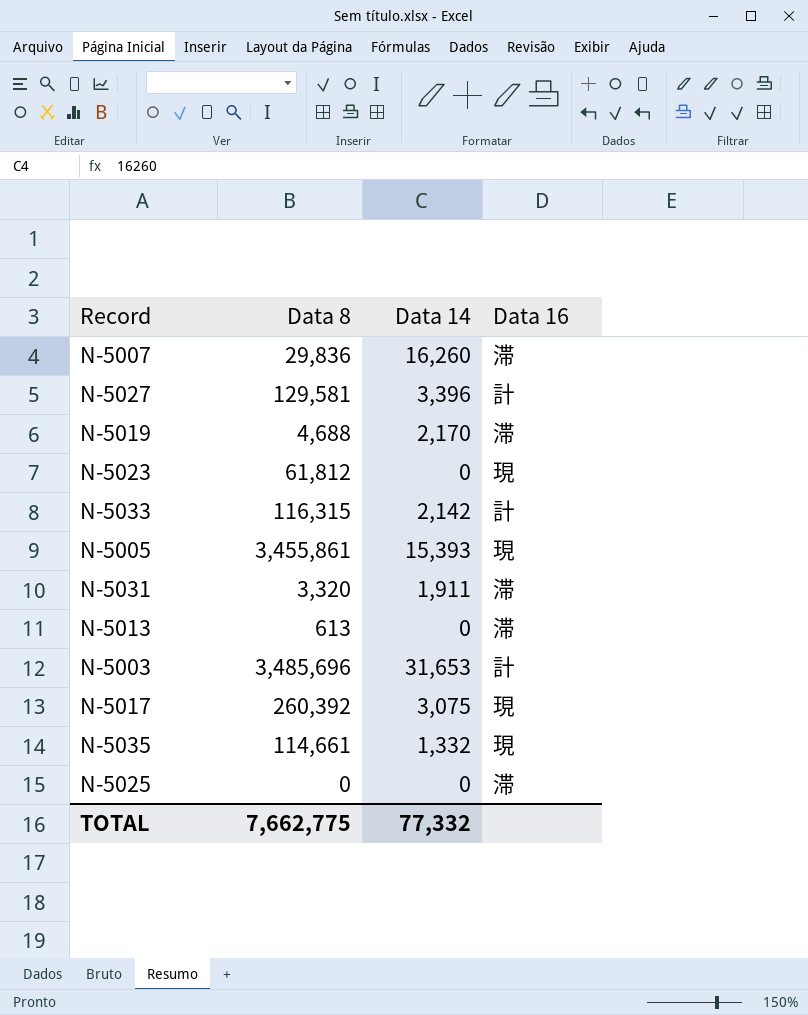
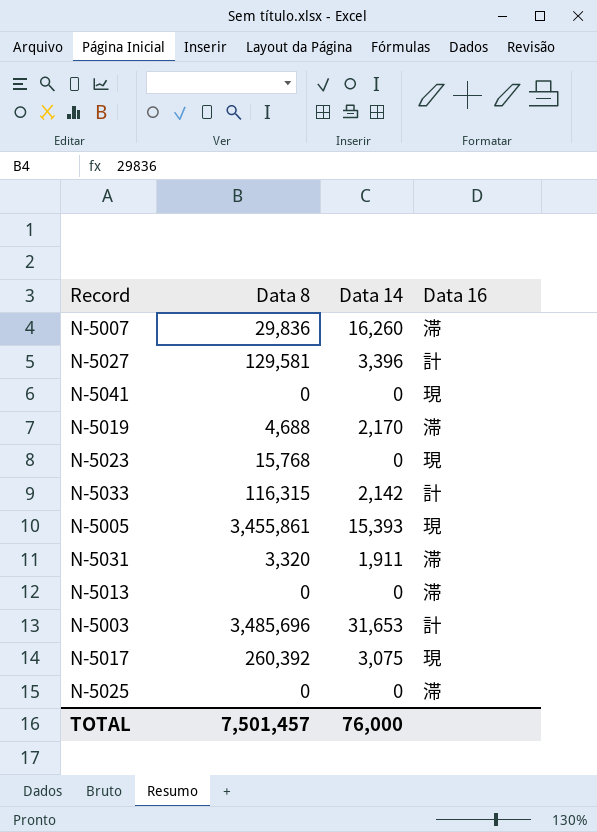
row N-5035: 114,661 | 1,332 | 現 -> none
row N-5041: none -> 0 | 0 | 現
N-5023 | Data 8: 61,812 -> 15,768
N-5013 | Data 8: 613 -> 0
TOTAL | Data 8: 7,662,775 -> 7,501,457
TOTAL | Data 14: 77,332 -> 76,000

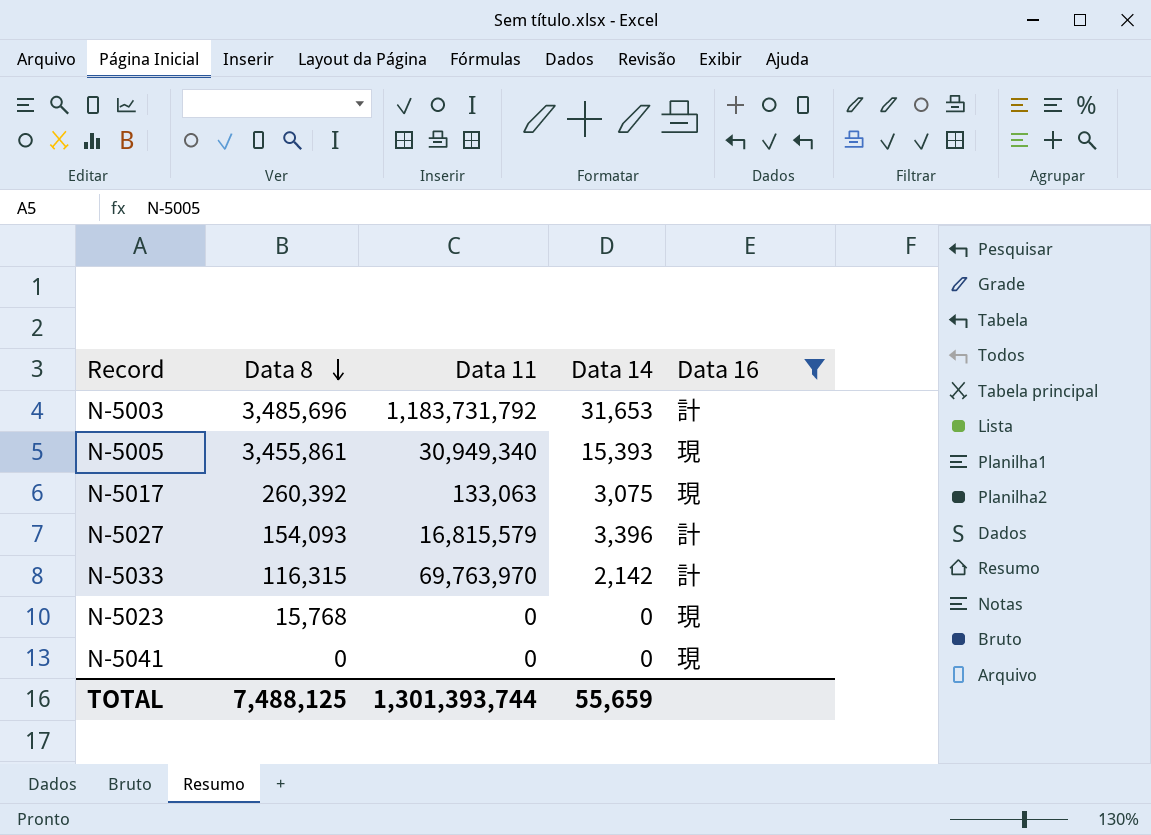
filter: none -> Data 16 != 滞
row order: none -> Data 8 descending
column Data 11 | position: none -> 3
N-5027 | Data 8: 129,581 -> 154,093
TOTAL | Data 8: 7,501,457 -> 7,488,125
TOTAL | Data 14: 76,000 -> 55,659

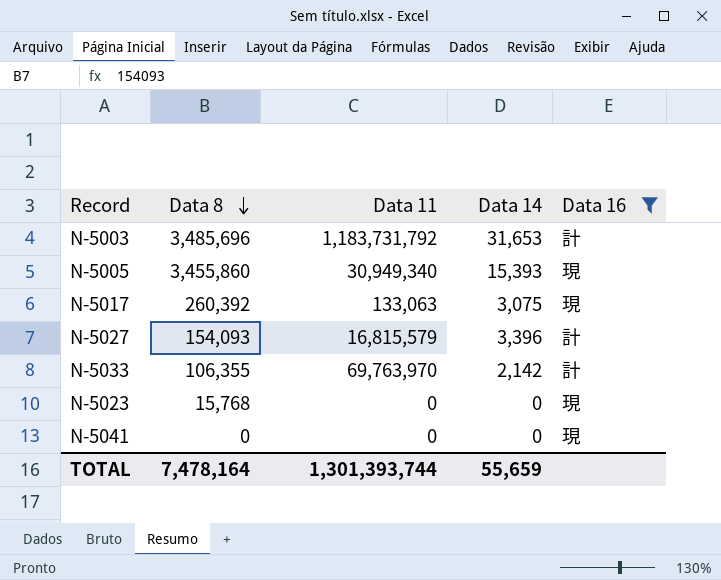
N-5005 | Data 8: 3,455,861 -> 3,455,860
N-5033 | Data 8: 116,315 -> 106,355
TOTAL | Data 8: 7,488,125 -> 7,478,164

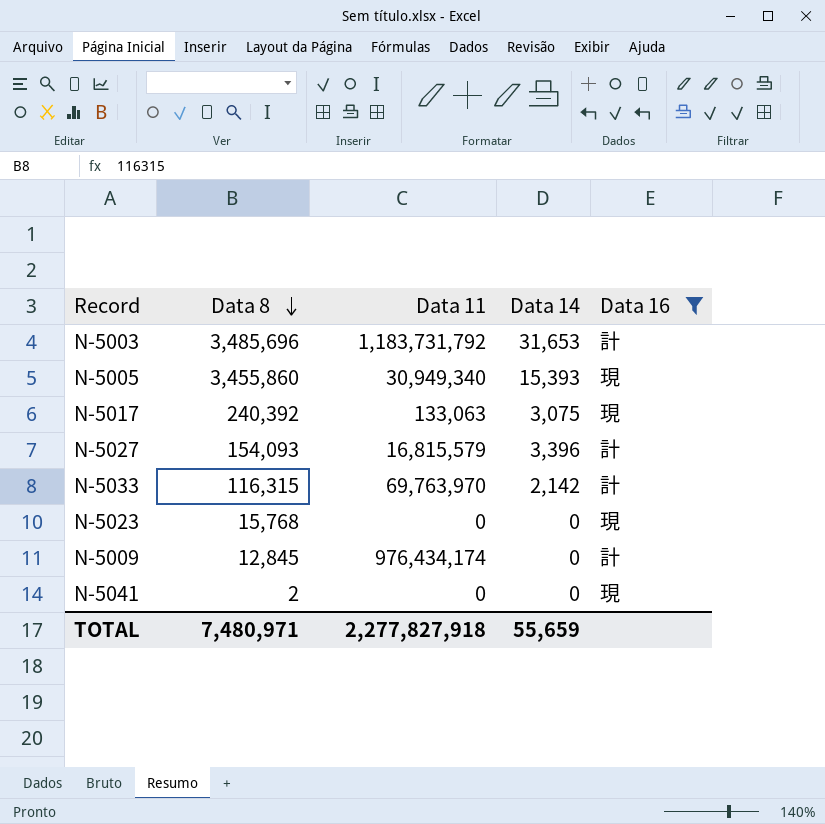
N-5017 | Data 8: 260,392 -> 240,392
N-5033 | Data 8: 106,355 -> 116,315
row N-5009: none -> 12,845 | 976,434,174 | 0 | 計
N-5041 | Data 8: 0 -> 2
TOTAL | Data 8: 7,478,164 -> 7,480,971
TOTAL | Data 11: 1,301,393,744 -> 2,277,827,918

